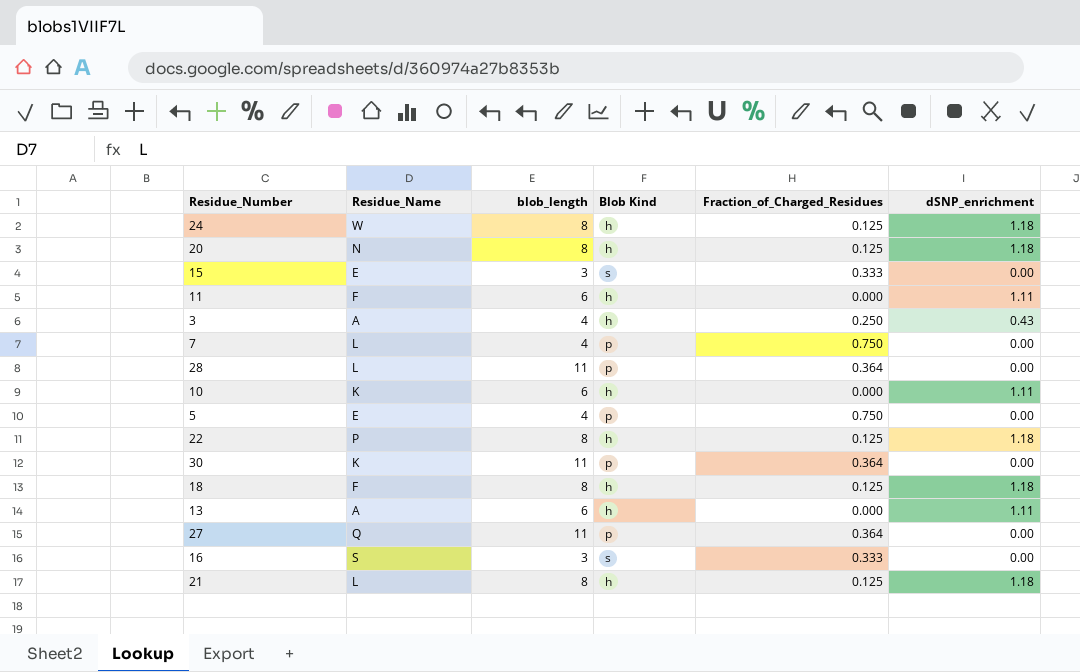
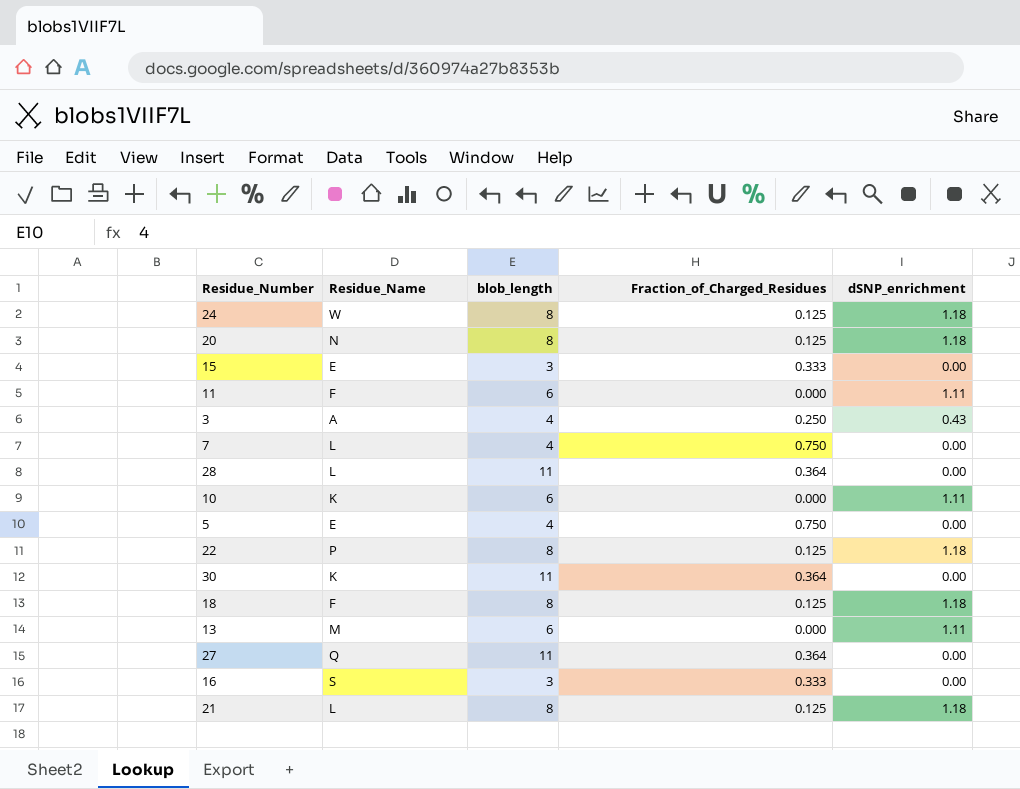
column Blob Kind | position: 4 -> none
13 | Residue_Name: A -> M

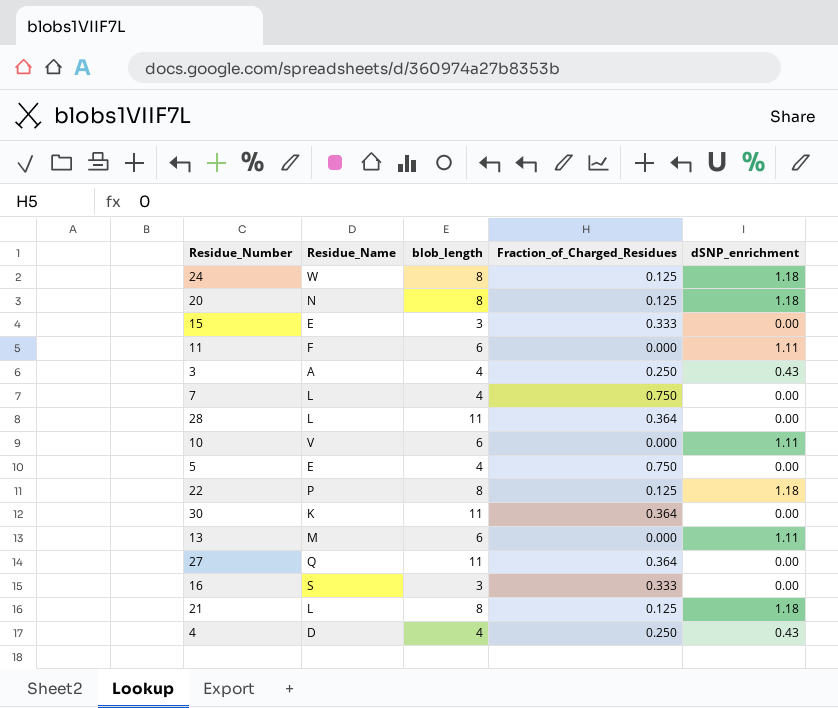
row 18: F | 8 | 0.125 | 1.18 -> none
10 | Residue_Name: K -> V
row 4: none -> D | 4 | 0.250 | 0.43

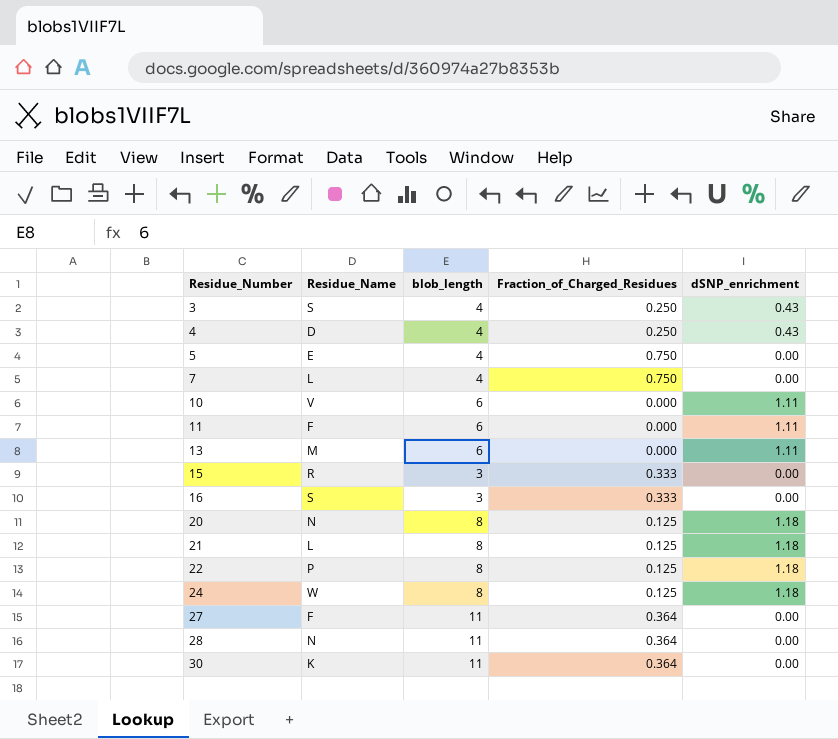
row order: none -> Residue_Number ascending
3 | Residue_Name: A -> S
15 | Residue_Name: E -> R
27 | Residue_Name: Q -> F
28 | Residue_Name: L -> N

